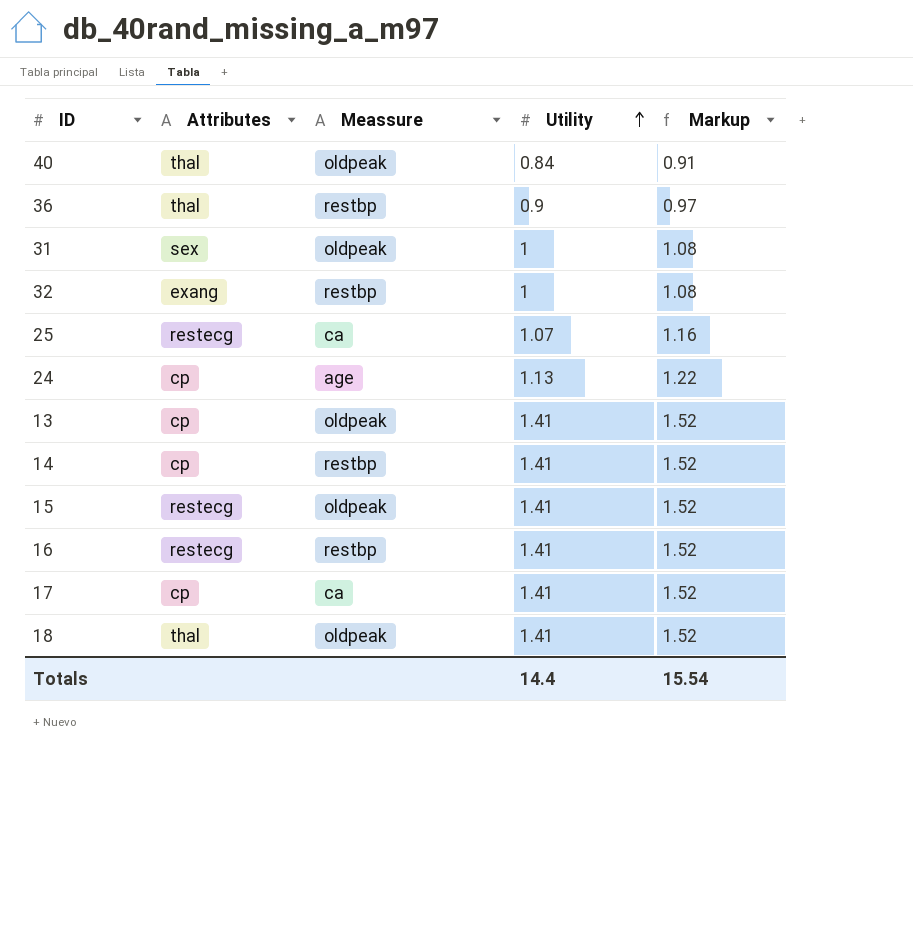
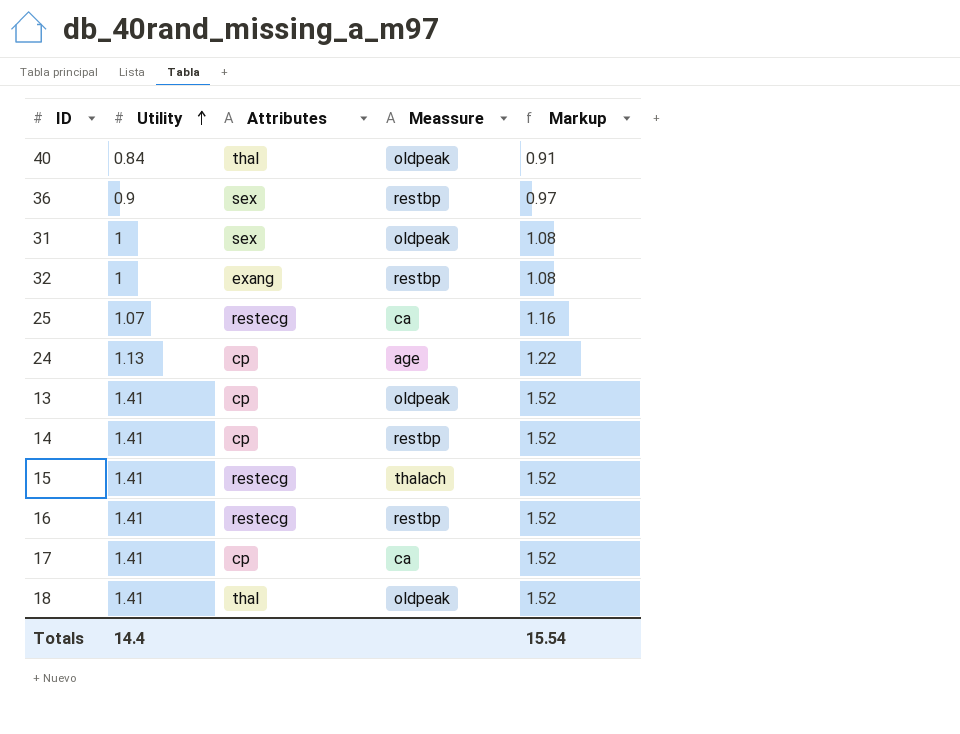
column Utility | position: 4 -> 2
36 | Attributes: thal -> sex
15 | Meassure: oldpeak -> thalach

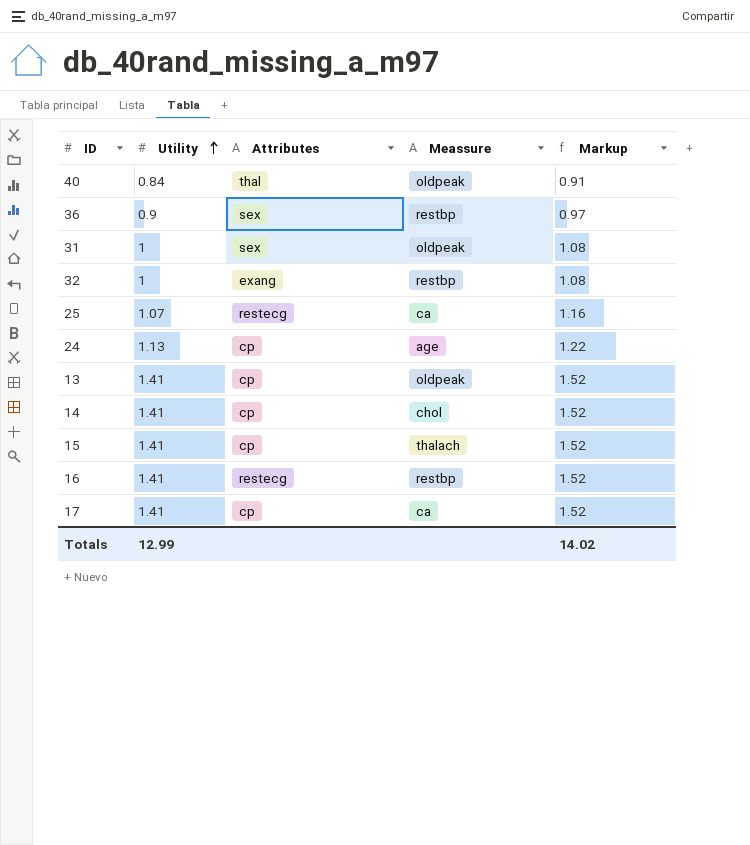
row 18: 1.41 | thal | oldpeak | 1.52 -> none
14 | Meassure: restbp -> chol
15 | Attributes: restecg -> cp
Totals | Utility: 14.4 -> 12.99
Totals | Markup: 15.54 -> 14.02

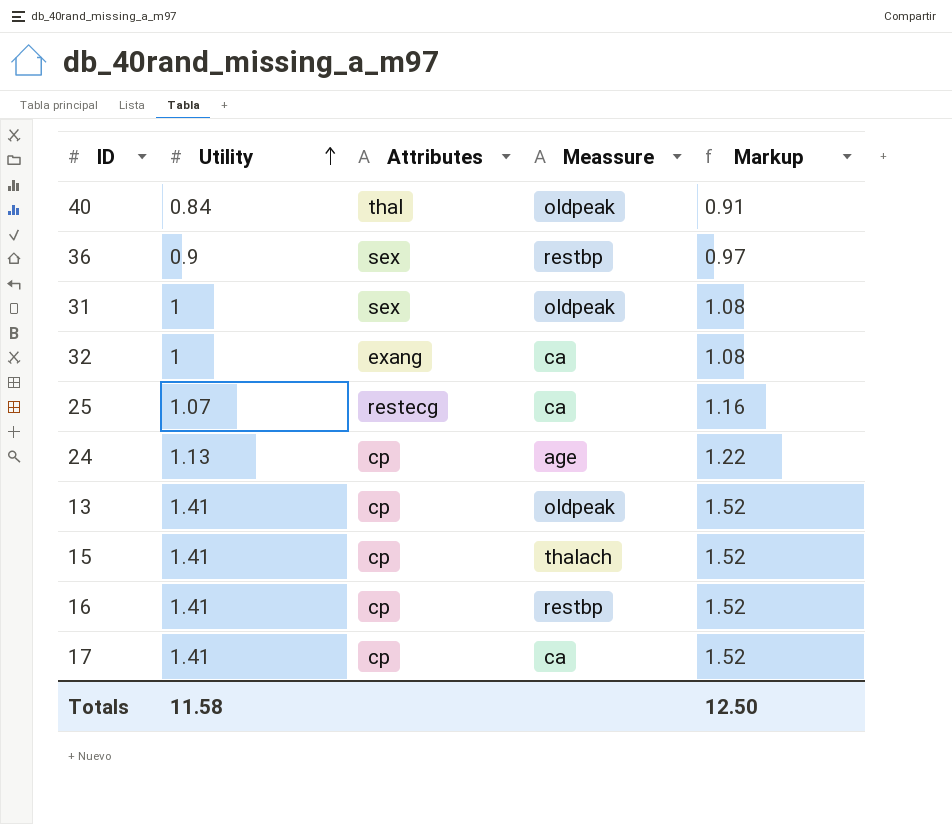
row 14: 1.41 | cp | chol | 1.52 -> none
32 | Meassure: restbp -> ca
16 | Attributes: restecg -> cp
Totals | Utility: 12.99 -> 11.58
Totals | Markup: 14.02 -> 12.50

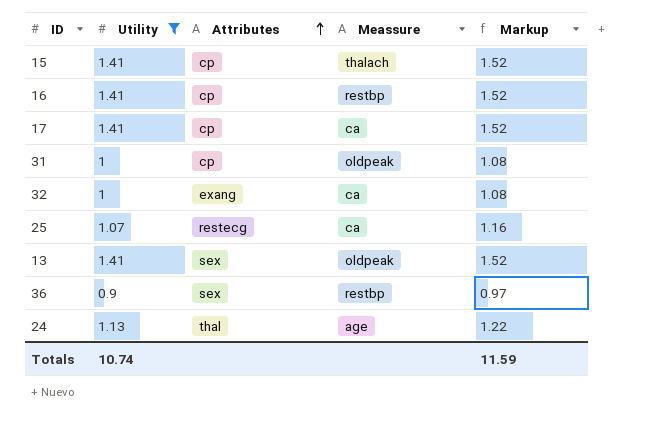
filter: none -> Utility != 0.84
row order: Utility ascending -> Attributes ascending
31 | Attributes: sex -> cp
13 | Attributes: cp -> sex
24 | Attributes: cp -> thal
Totals | Utility: 11.58 -> 10.74
Totals | Markup: 12.50 -> 11.59

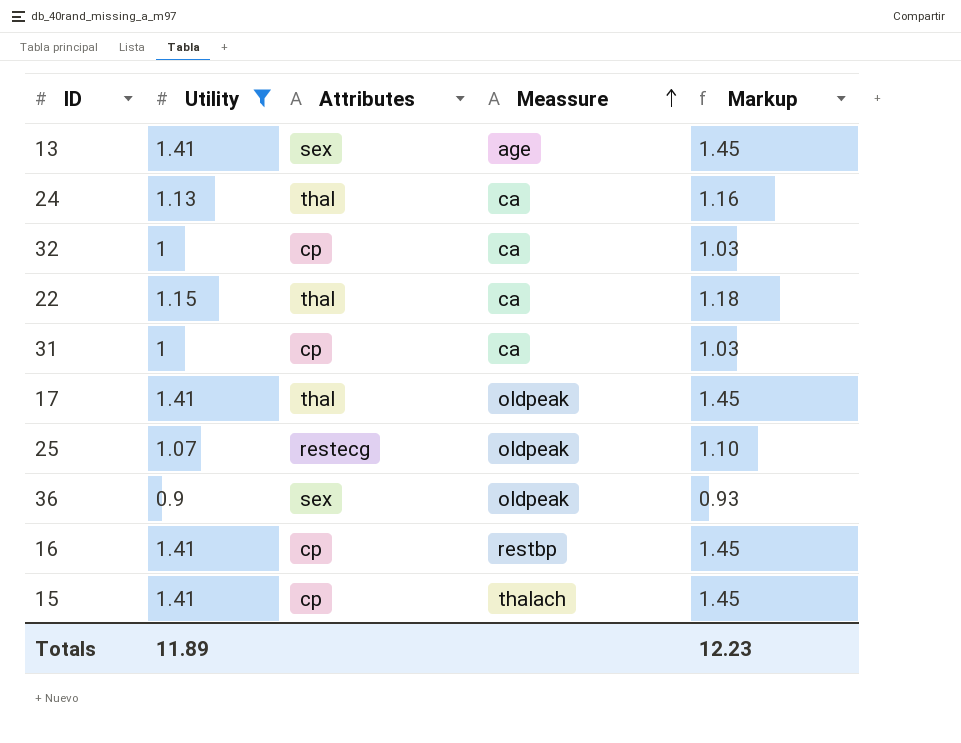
row order: Attributes ascending -> Meassure ascending
column Markup | formula: [Utility] * 1.08 -> [Utility] * 1.03
13 | Meassure: oldpeak -> age
24 | Meassure: age -> ca
32 | Attributes: exang -> cp
row 22: none -> 1.15 | thal | ca | 1.18
31 | Meassure: oldpeak -> ca
17 | Attributes: cp -> thal
17 | Meassure: ca -> oldpeak
25 | Meassure: ca -> oldpeak
36 | Meassure: restbp -> oldpeak
Totals | Utility: 10.74 -> 11.89
Totals | Markup: 11.59 -> 12.23

